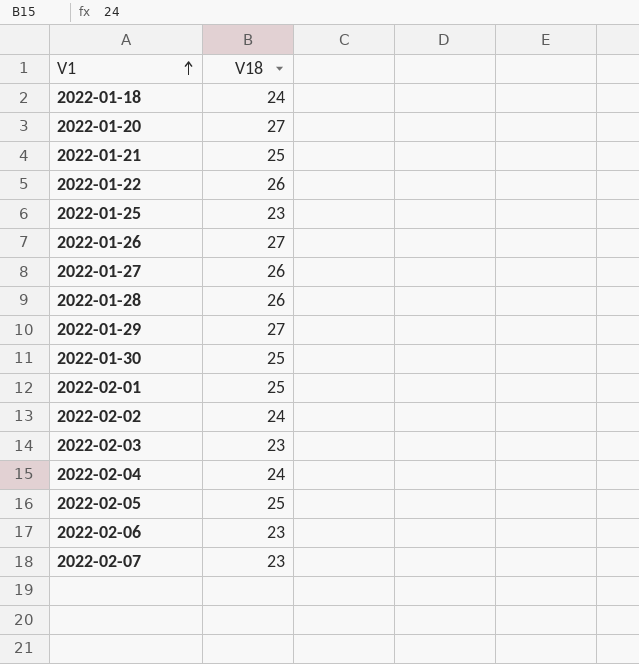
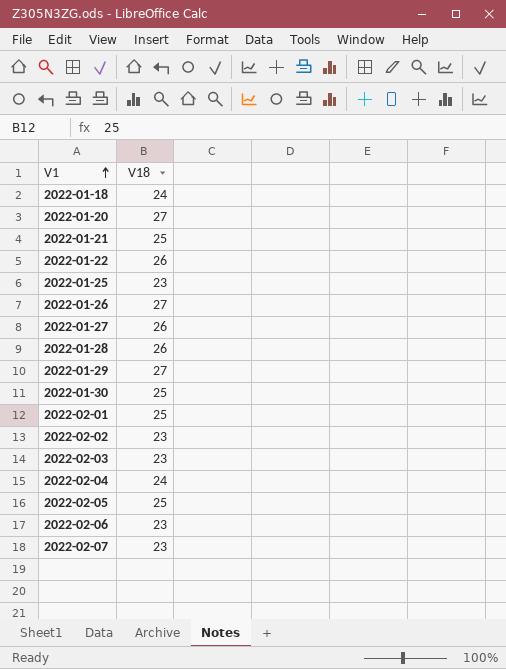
2022-02-02 | V18: 24 -> 23

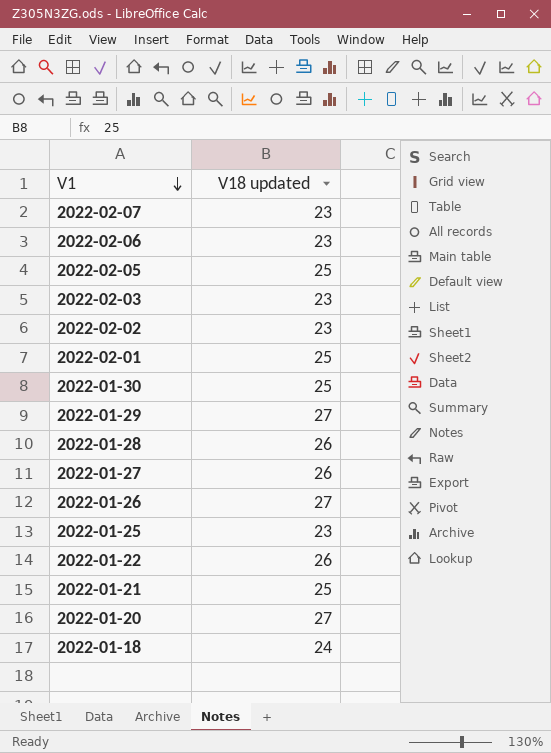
row order: V1 ascending -> V1 descending
column name: V18 -> V18 updated
row 2022-02-04: 24 -> none

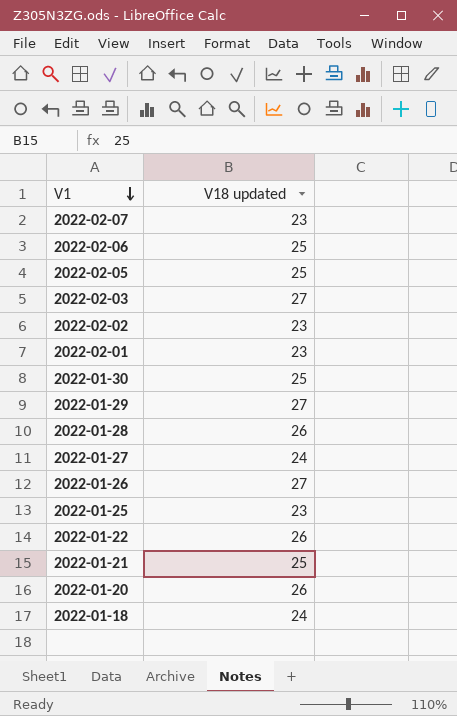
2022-02-06 | V18 updated: 23 -> 25
2022-02-03 | V18 updated: 23 -> 27
2022-02-01 | V18 updated: 25 -> 23
2022-01-27 | V18 updated: 26 -> 24
2022-01-20 | V18 updated: 27 -> 26

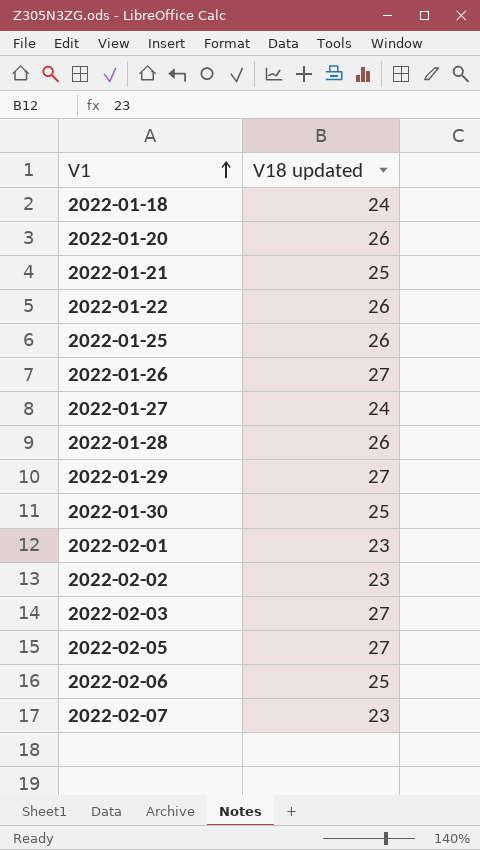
row order: V1 descending -> V1 ascending
2022-01-25 | V18 updated: 23 -> 26
2022-02-05 | V18 updated: 25 -> 27

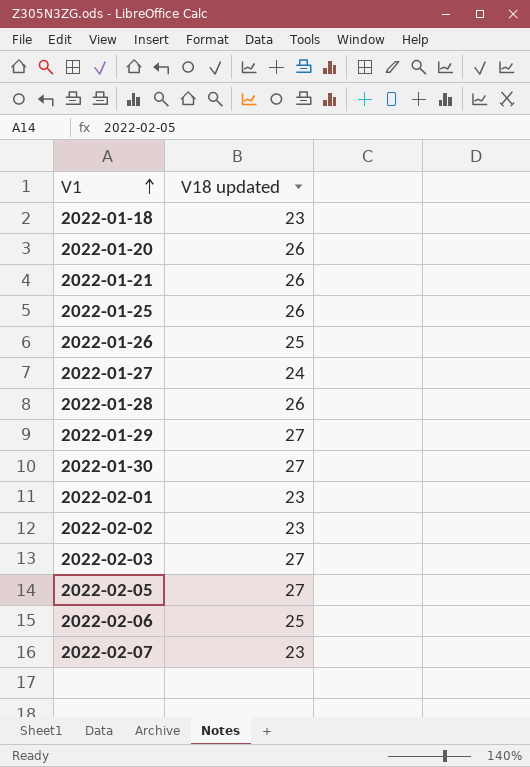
row 2022-01-22: 26 -> none
2022-01-18 | V18 updated: 24 -> 23
2022-01-21 | V18 updated: 25 -> 26
2022-01-26 | V18 updated: 27 -> 25
2022-01-30 | V18 updated: 25 -> 27

